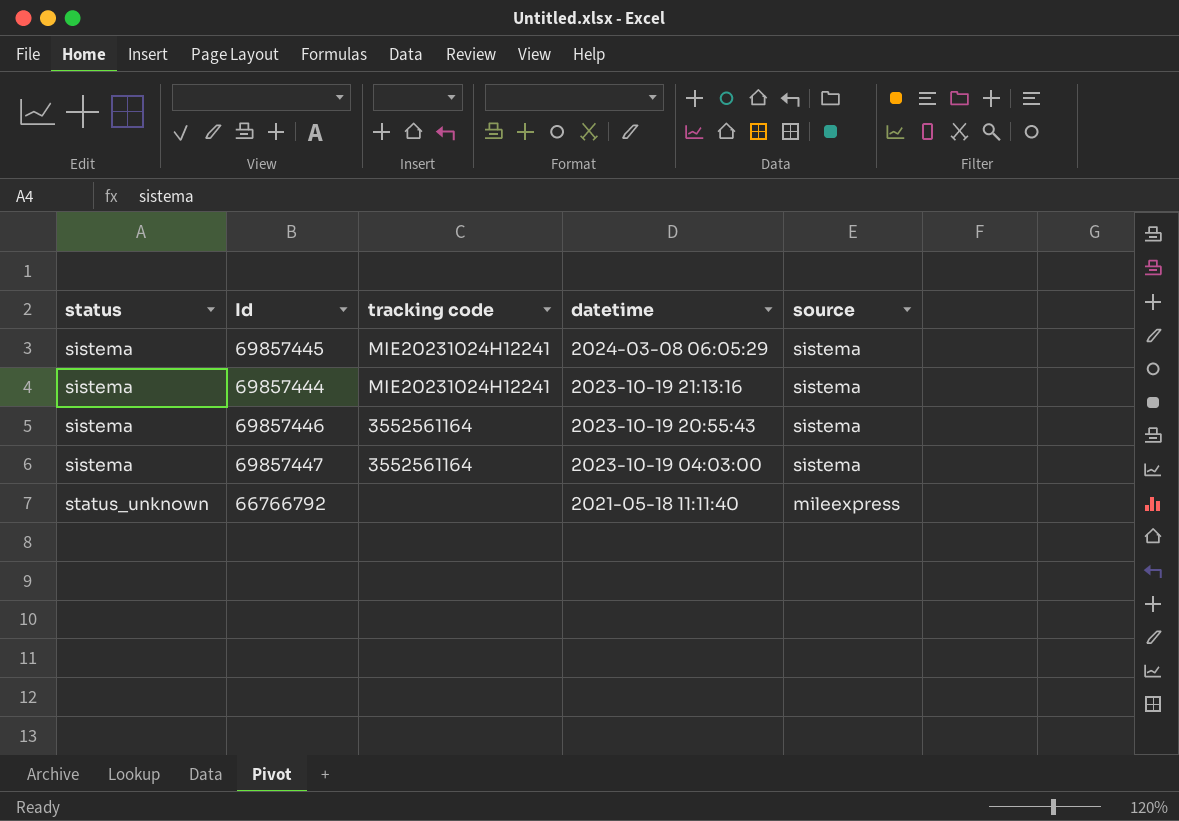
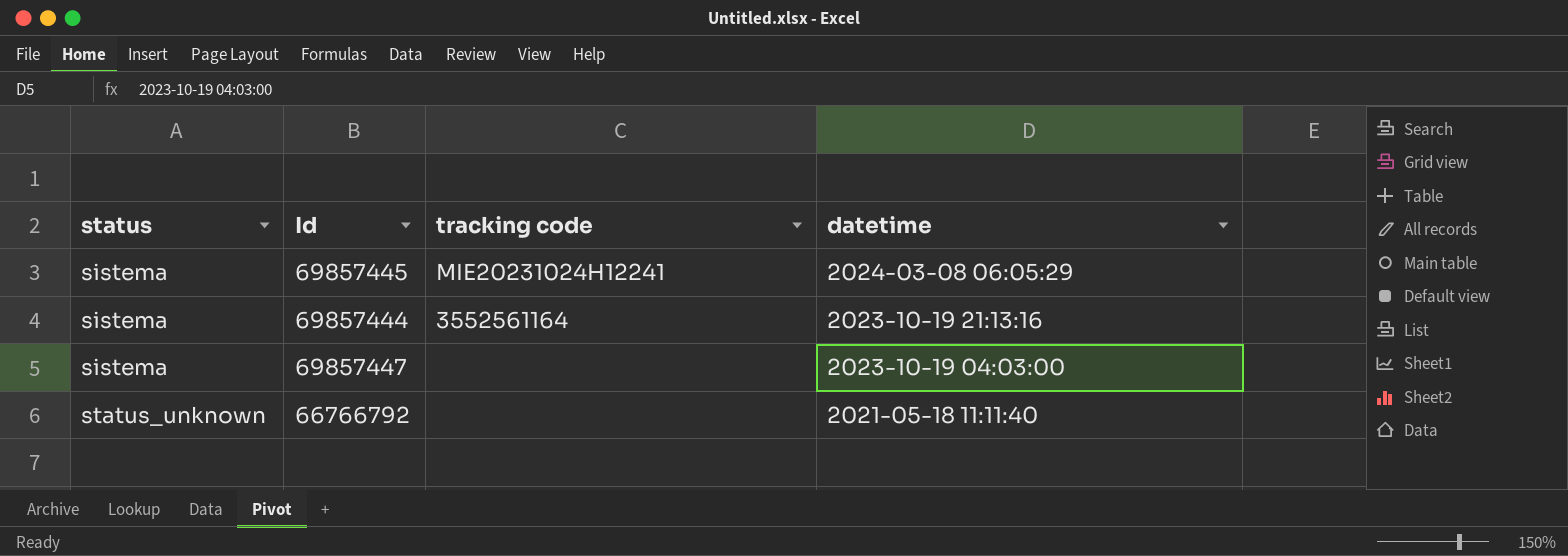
column source | position: 5 -> none
row 69857446: sistema | 3552561164 | 2023-10-19 20:55:43 | sistema -> none
69857444 | tracking code: MIE20231024H12241 -> 3552561164
69857447 | tracking code: 3552561164 -> none

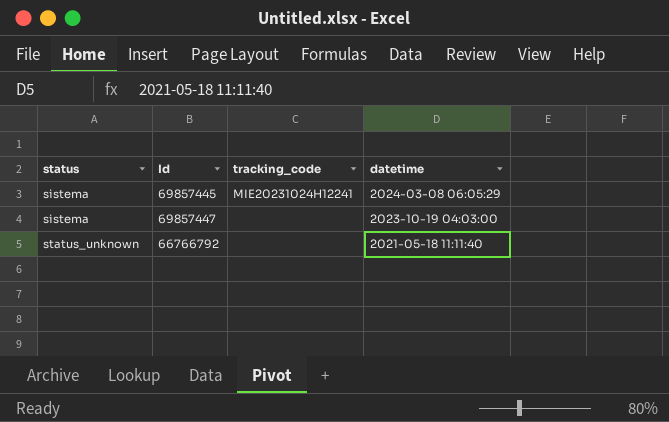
column name: tracking code -> tracking_code
row 69857444: sistema | 3552561164 | 2023-10-19 21:13:16 -> none

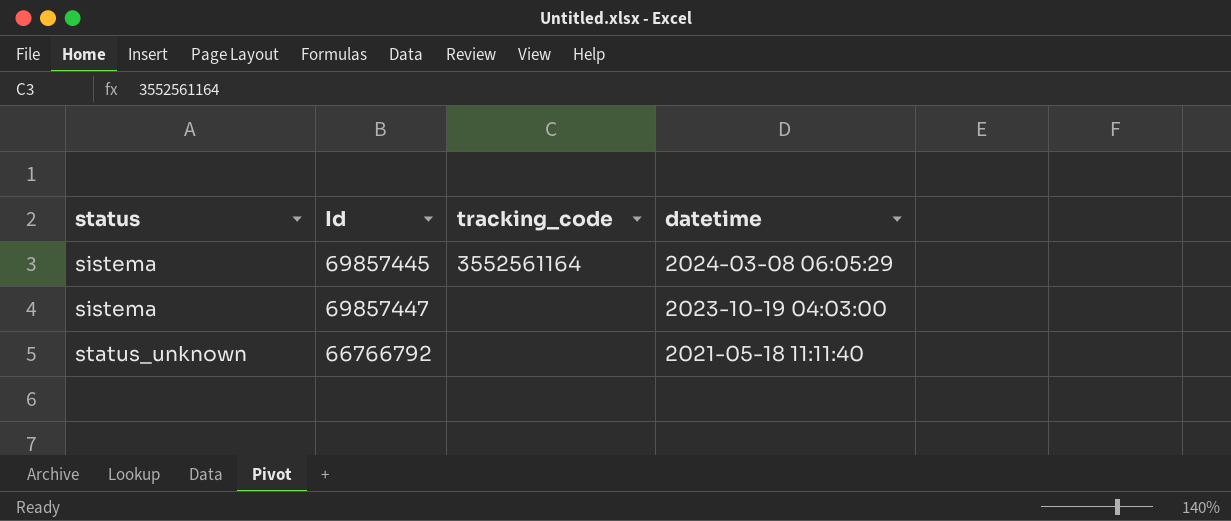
69857445 | tracking_code: MIE20231024H12241 -> 3552561164

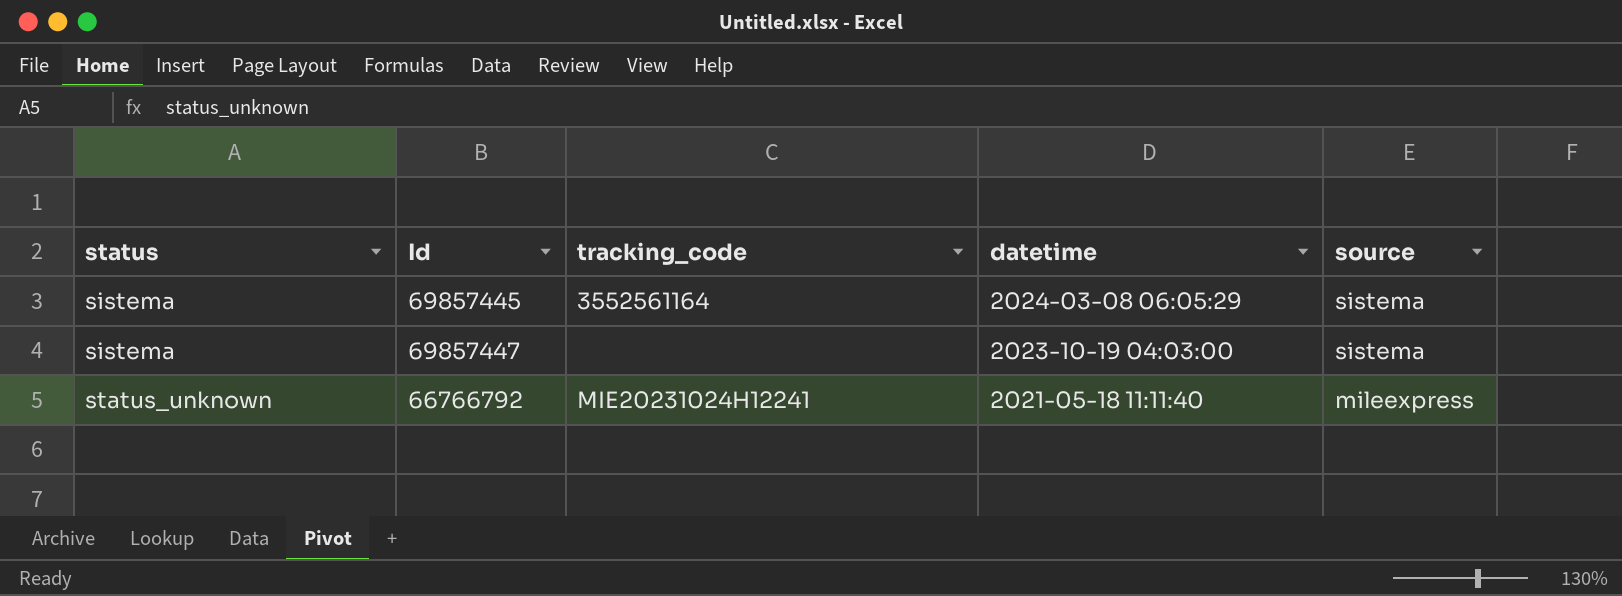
column source | position: none -> 5
66766792 | tracking_code: none -> MIE20231024H12241

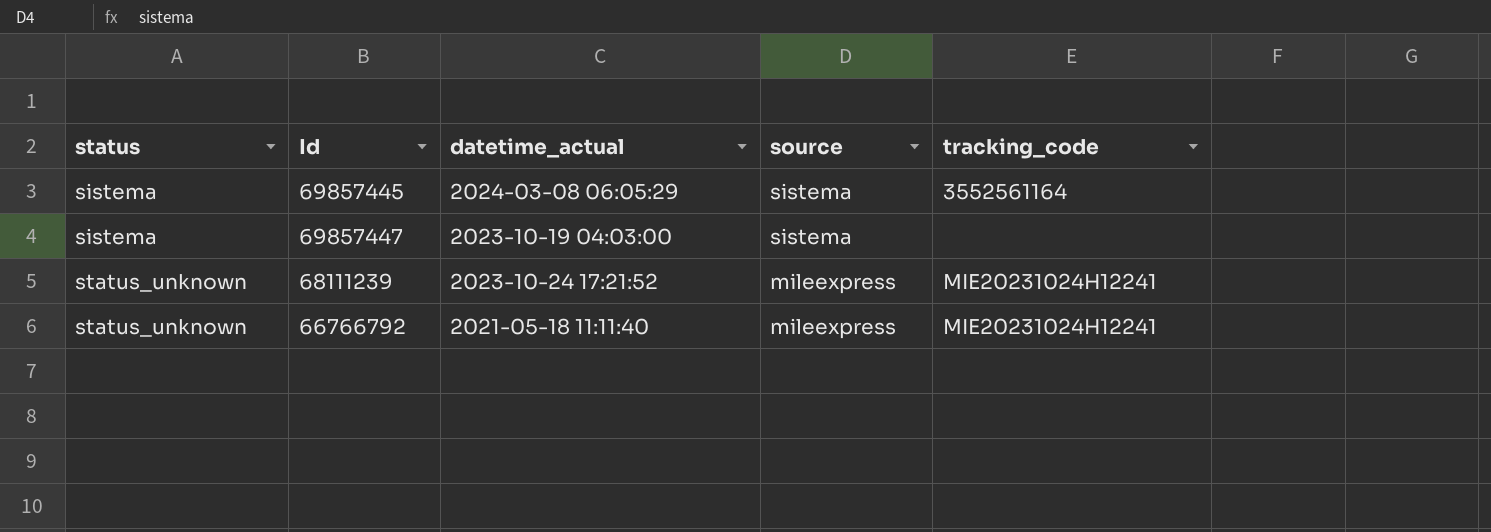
column name: datetime -> datetime_actual
column tracking_code | position: 3 -> 5
row 68111239: none -> status_unknown | 2023-10-24 17:21:52 | mileexpress | MIE20231024H12241

